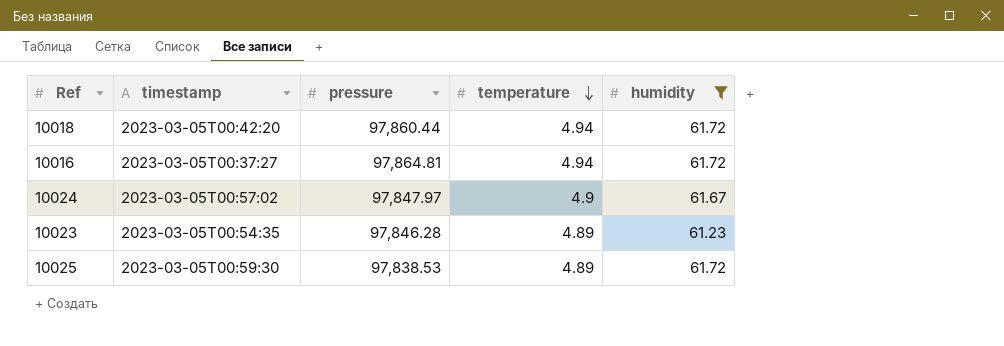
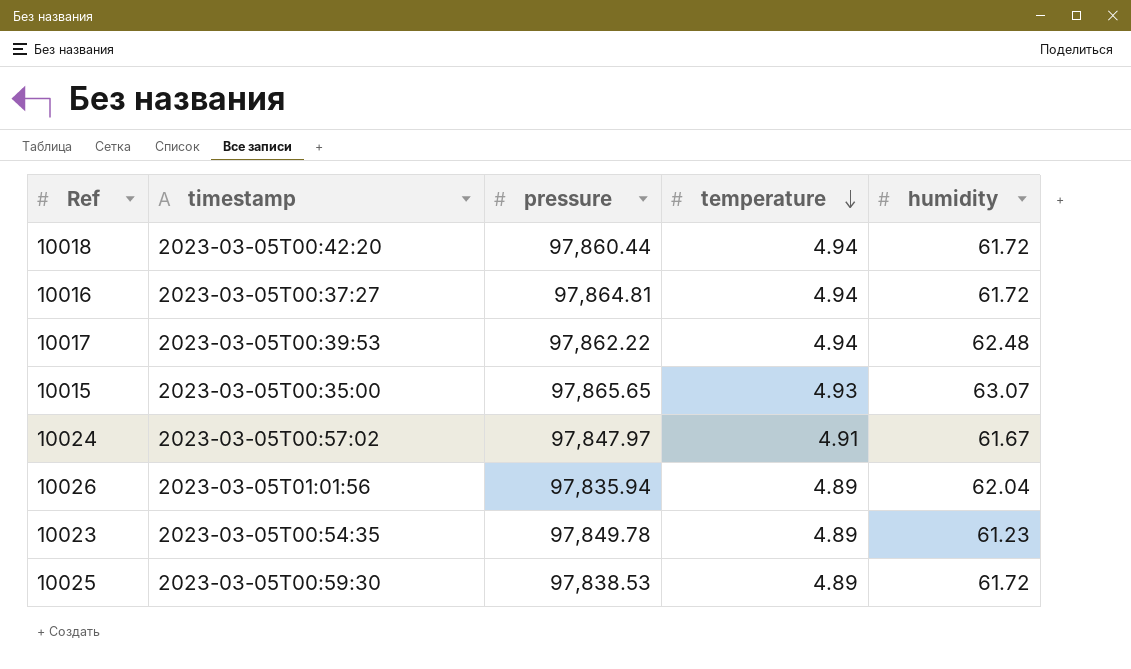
filter: humidity <= 61.72 -> none
10024 | temperature: 4.9 -> 4.91
10023 | pressure: 97,846.28 -> 97,849.78

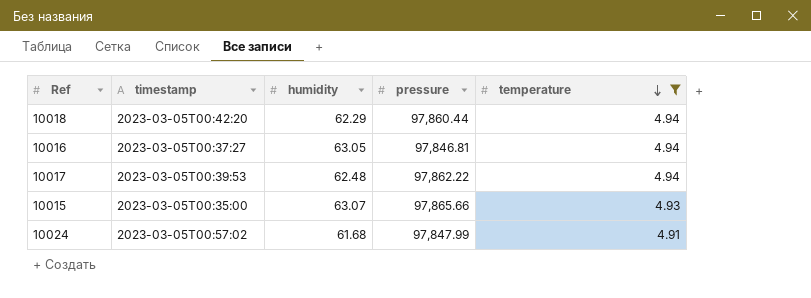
filter: none -> temperature != 4.89
column humidity | position: 5 -> 3
10018 | humidity: 61.72 -> 62.29
10016 | humidity: 61.72 -> 63.05
10016 | pressure: 97,864.81 -> 97,846.81
10015 | pressure: 97,865.65 -> 97,865.66
10024 | humidity: 61.67 -> 61.68
10024 | pressure: 97,847.97 -> 97,847.99

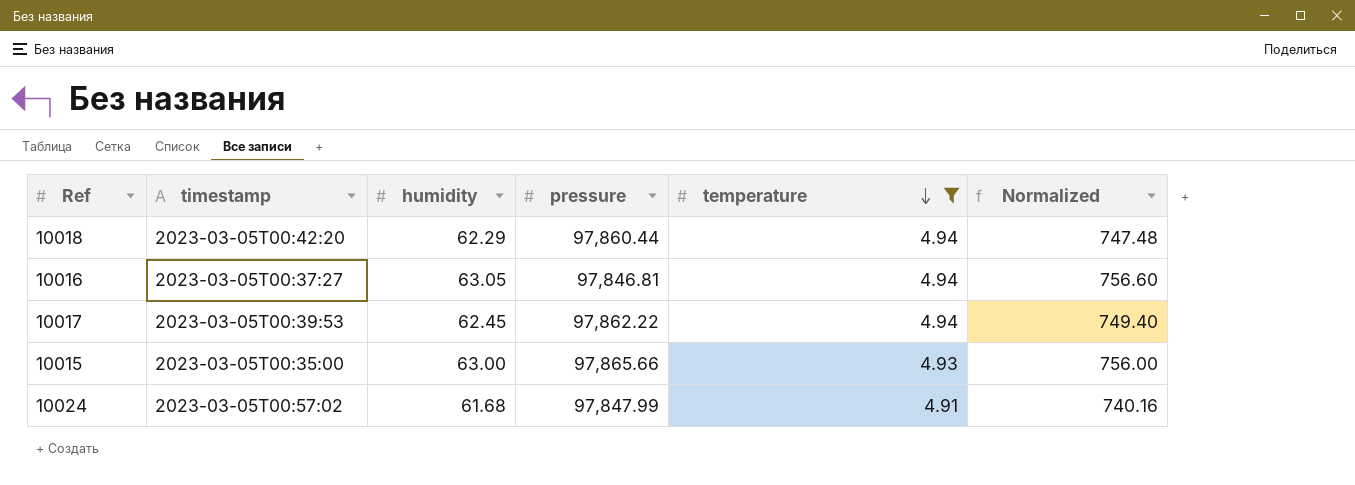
column Normalized | formula: none -> [humidity] * 12
10017 | humidity: 62.48 -> 62.45
10015 | humidity: 63.07 -> 63.00

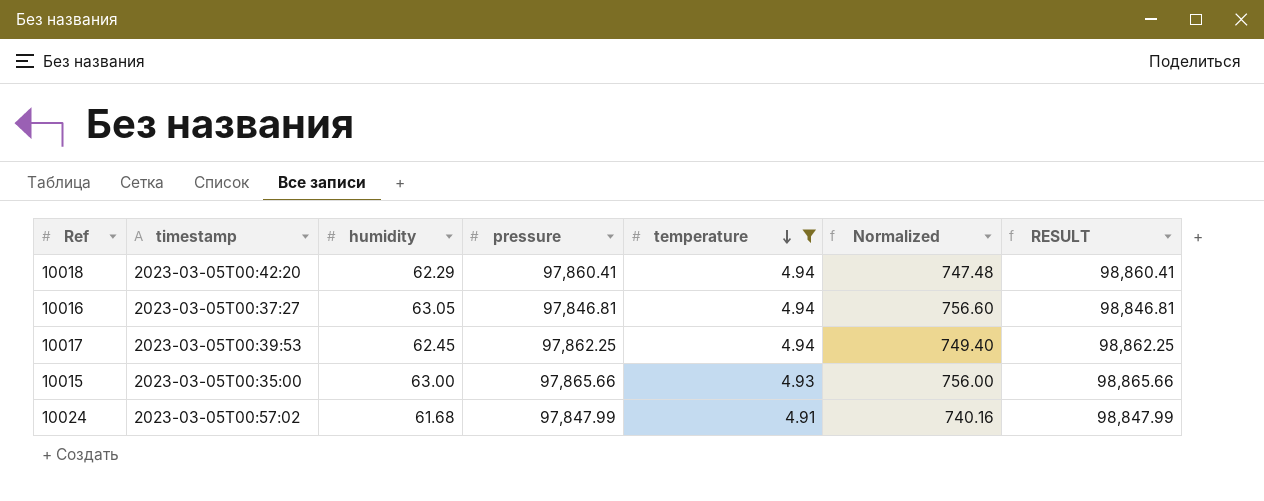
column RESULT | formula: none -> [pressure] + 1000
10018 | pressure: 97,860.44 -> 97,860.41
10017 | pressure: 97,862.22 -> 97,862.25

